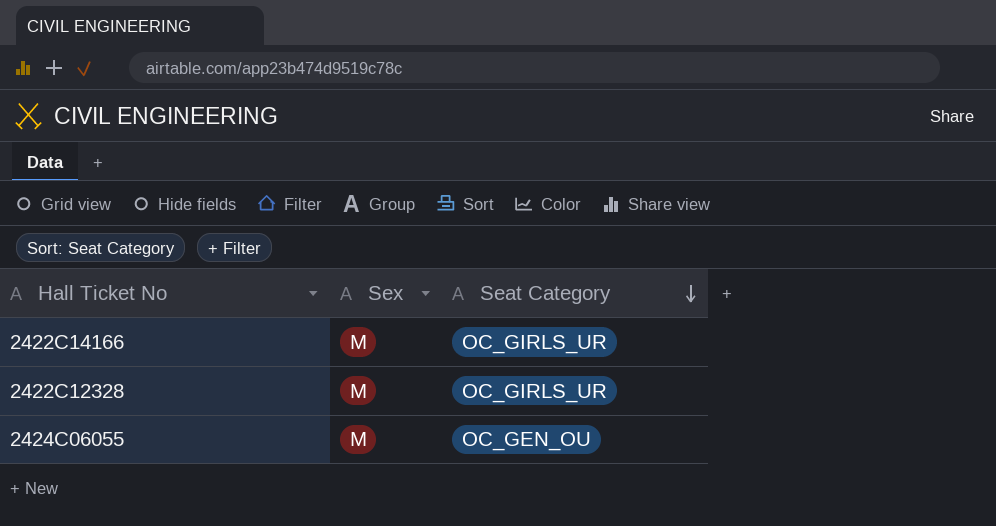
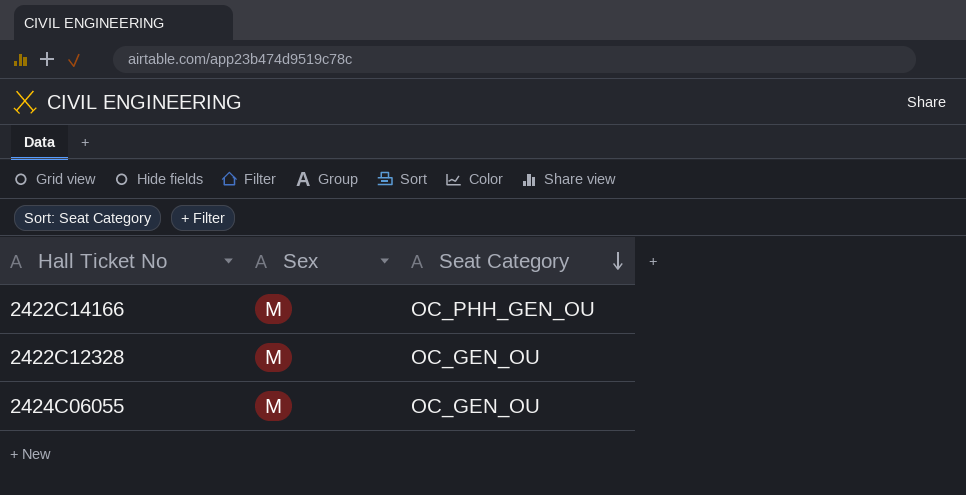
2422C14166 | Seat Category: OC_GIRLS_UR -> OC_PHH_GEN_OU
2422C12328 | Seat Category: OC_GIRLS_UR -> OC_GEN_OU

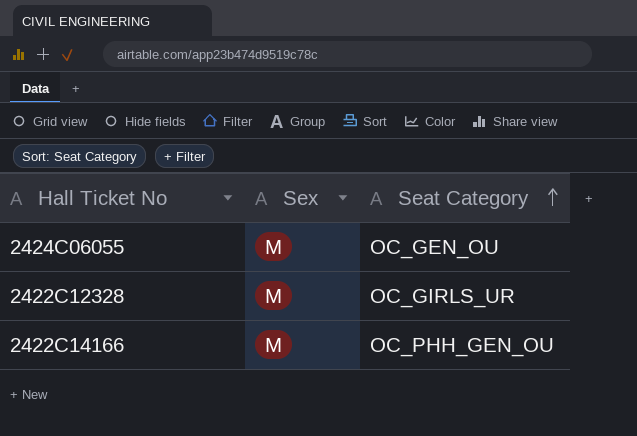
row order: Seat Category descending -> Seat Category ascending
2422C12328 | Seat Category: OC_GEN_OU -> OC_GIRLS_UR

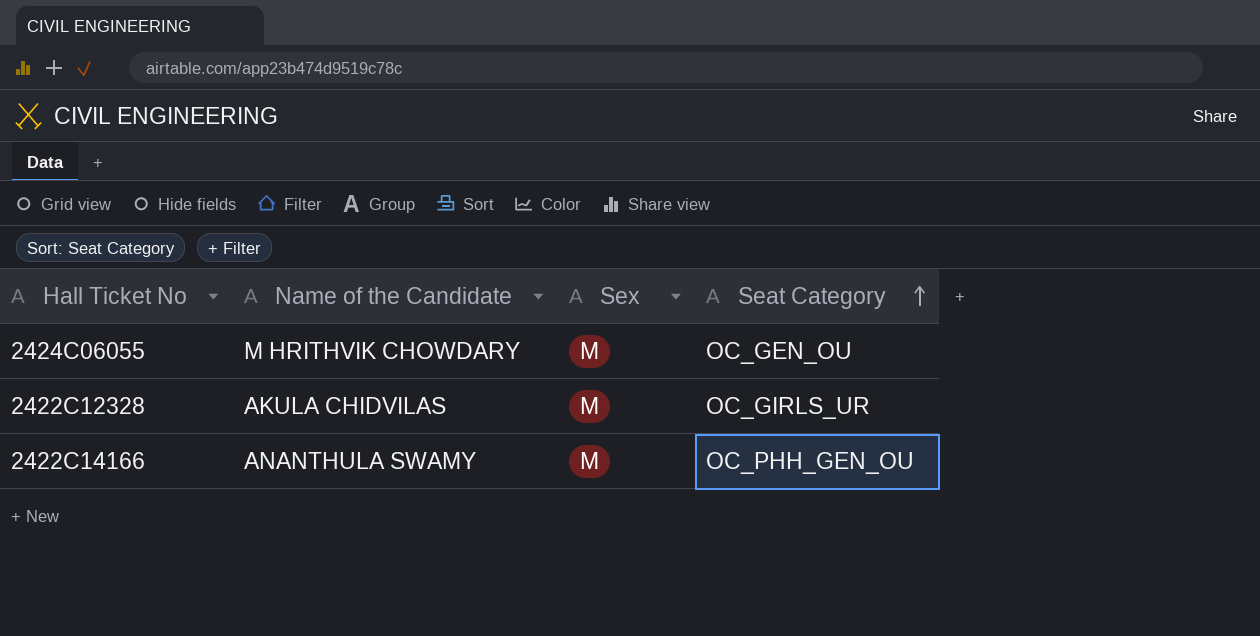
column Name of the Candidate | position: none -> 2

